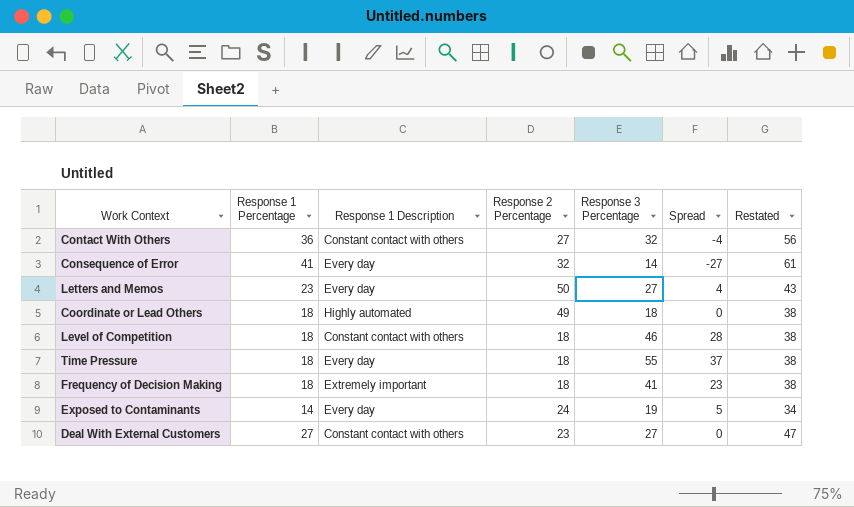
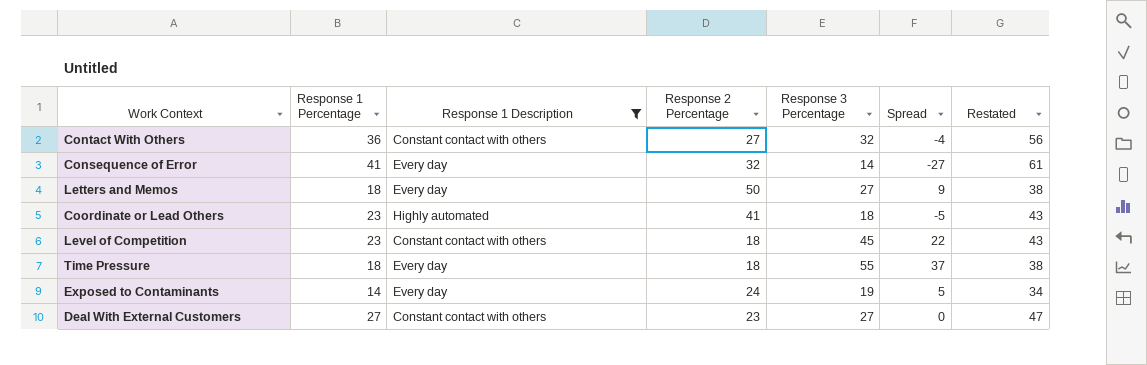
filter: none -> Response 1 Description != Extremely important
Letters and Memos | Response 1 Percentage: 23 -> 18
Letters and Memos | Spread: 4 -> 9
Letters and Memos | Restated: 43 -> 38
Coordinate or Lead Others | Response 1 Percentage: 18 -> 23
Coordinate or Lead Others | Response 2 Percentage: 49 -> 41
Coordinate or Lead Others | Spread: 0 -> -5
Coordinate or Lead Others | Restated: 38 -> 43
Level of Competition | Response 1 Percentage: 18 -> 23
Level of Competition | Response 3 Percentage: 46 -> 45
Level of Competition | Spread: 28 -> 22
Level of Competition | Restated: 38 -> 43

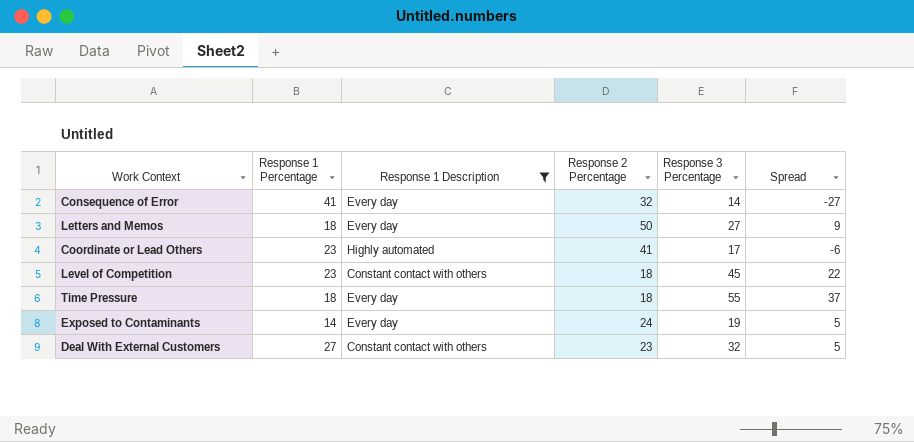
column Restated | formula: [Response 1 Percentage] + 20 -> none
row Contact With Others: 36 | Constant contact with others | 27 | 32 | -4 | 56 -> none
Coordinate or Lead Others | Response 3 Percentage: 18 -> 17
Coordinate or Lead Others | Spread: -5 -> -6
Deal With External Customers | Response 3 Percentage: 27 -> 32
Deal With External Customers | Spread: 0 -> 5

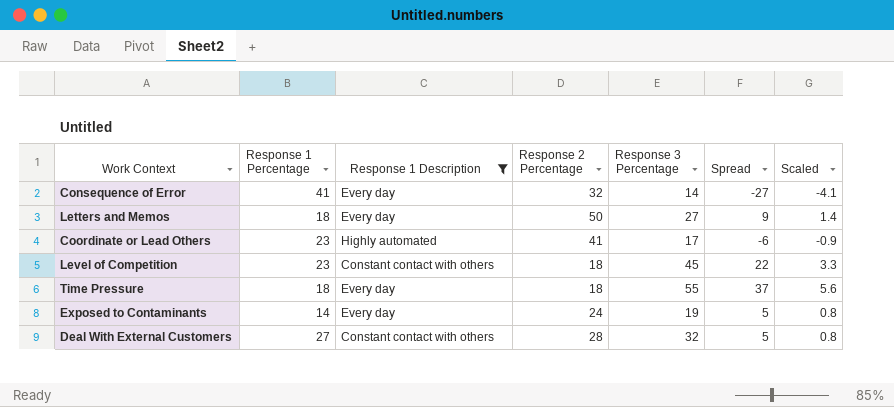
column Scaled | formula: none -> [Spread] * 0.15
Deal With External Customers | Response 2 Percentage: 23 -> 28

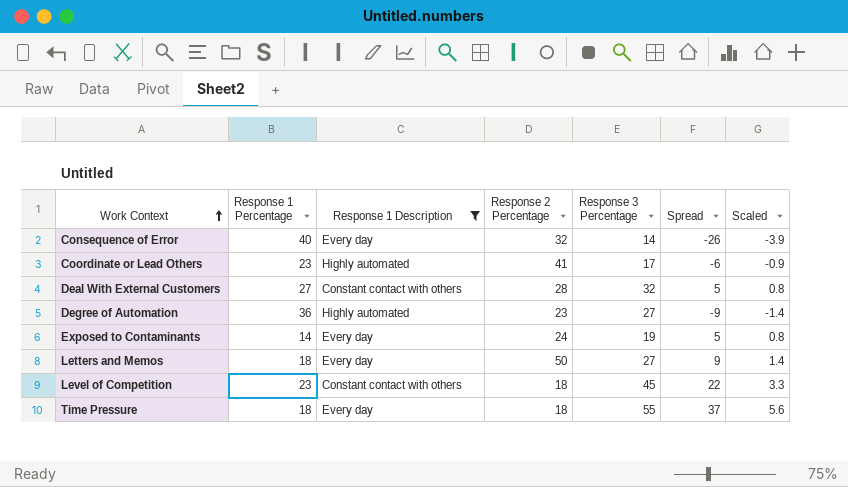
row order: none -> Work Context ascending
Consequence of Error | Response 1 Percentage: 41 -> 40
Consequence of Error | Spread: -27 -> -26
Consequence of Error | Scaled: -4.1 -> -3.9
row Degree of Automation: none -> 36 | Highly automated | 23 | 27 | -9 | -1.4

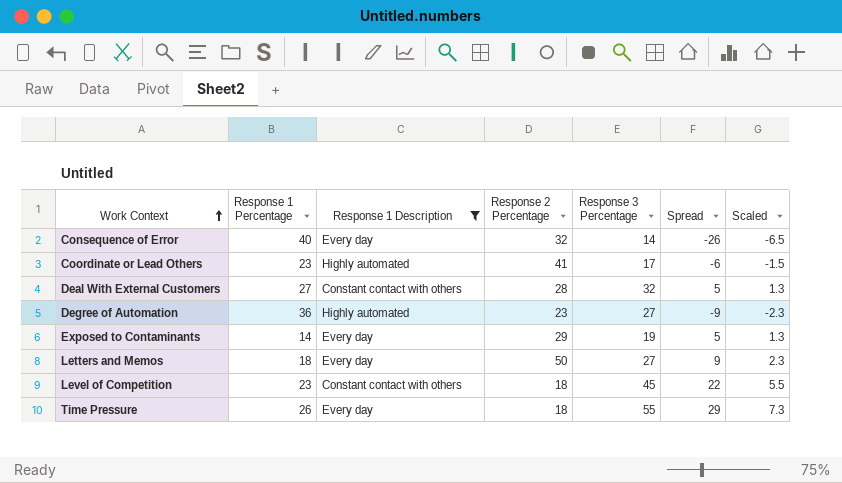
column Scaled | formula: [Spread] * 0.15 -> [Spread] * 0.25
Exposed to Contaminants | Response 2 Percentage: 24 -> 29
Time Pressure | Response 1 Percentage: 18 -> 26
Time Pressure | Spread: 37 -> 29

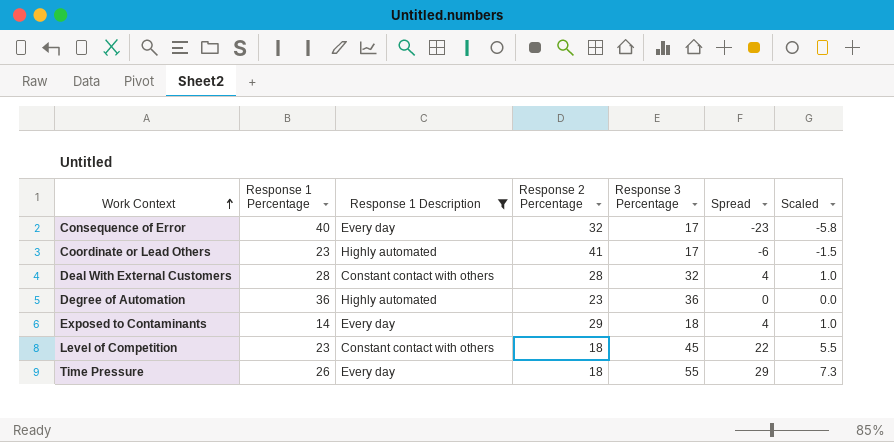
row Letters and Memos: 18 | Every day | 50 | 27 | 9 | 2.3 -> none
Consequence of Error | Response 3 Percentage: 14 -> 17
Consequence of Error | Spread: -26 -> -23
Consequence of Error | Scaled: -6.5 -> -5.8
Deal With External Customers | Response 1 Percentage: 27 -> 28
Deal With External Customers | Spread: 5 -> 4
Deal With External Customers | Scaled: 1.3 -> 1.0
Degree of Automation | Response 3 Percentage: 27 -> 36
Degree of Automation | Spread: -9 -> 0
Degree of Automation | Scaled: -2.3 -> 0.0
Exposed to Contaminants | Response 3 Percentage: 19 -> 18
Exposed to Contaminants | Spread: 5 -> 4
Exposed to Contaminants | Scaled: 1.3 -> 1.0

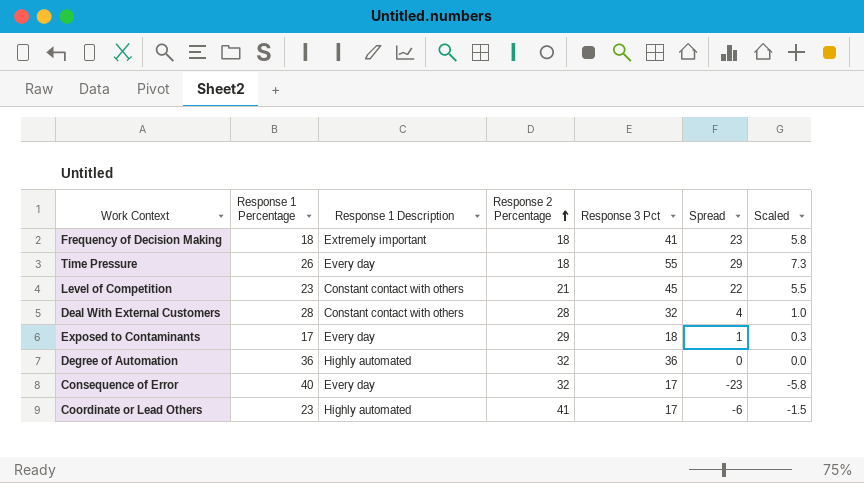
filter: Response 1 Description != Extremely important -> none
row order: Work Context ascending -> Response 2 Percentage ascending
column name: Response 3 Percentage -> Response 3 Pct
Level of Competition | Response 2 Percentage: 18 -> 21
Exposed to Contaminants | Response 1 Percentage: 14 -> 17
Exposed to Contaminants | Spread: 4 -> 1
Exposed to Contaminants | Scaled: 1.0 -> 0.3
Degree of Automation | Response 2 Percentage: 23 -> 32

